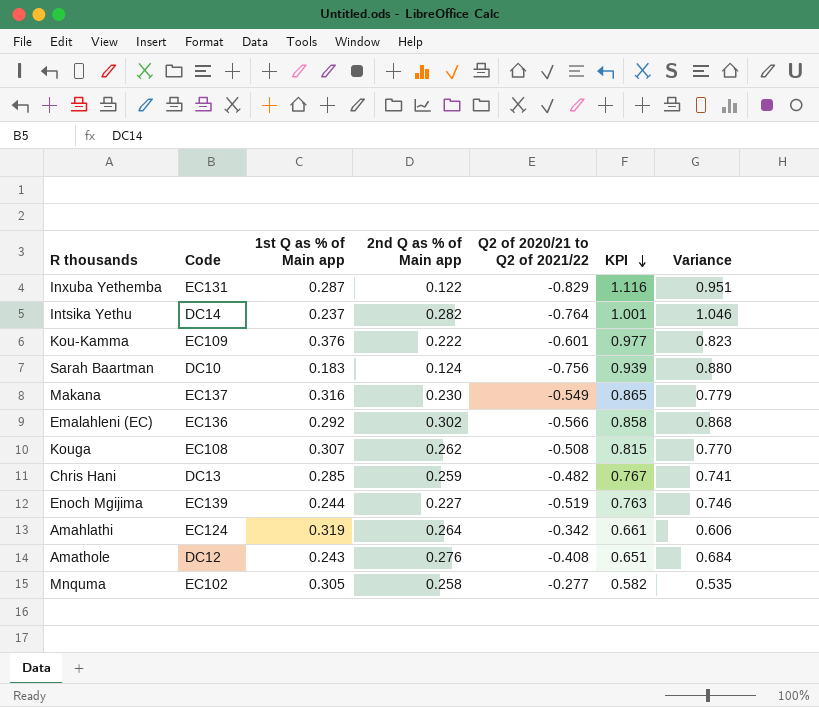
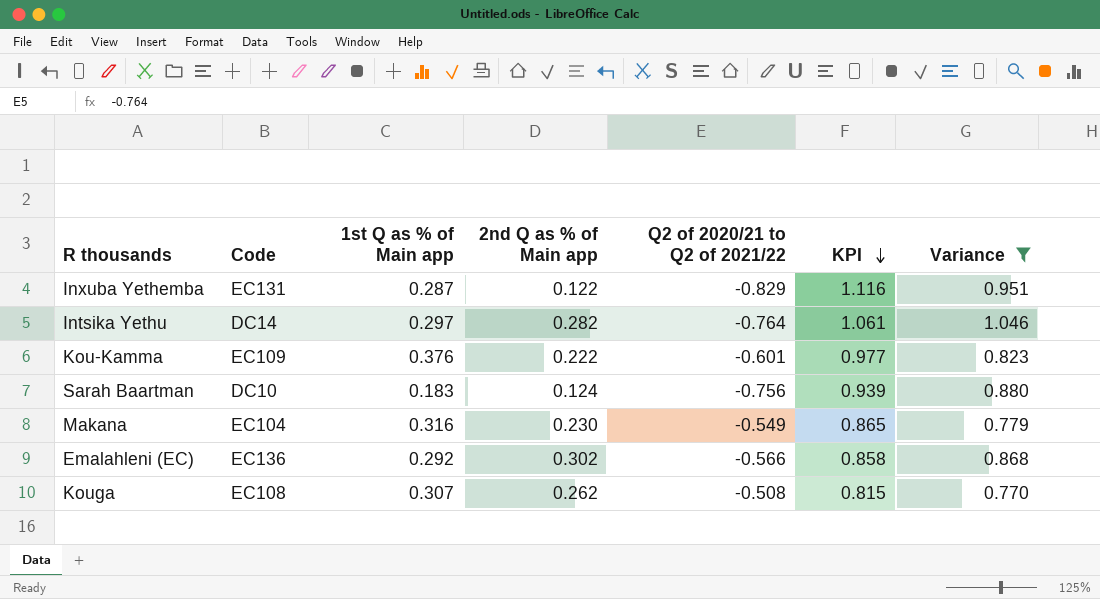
filter: none -> Variance >= 0.770
Intsika Yethu | 1st Q as % of Main app: 0.237 -> 0.297
Intsika Yethu | KPI: 1.001 -> 1.061
Makana | Code: EC137 -> EC104

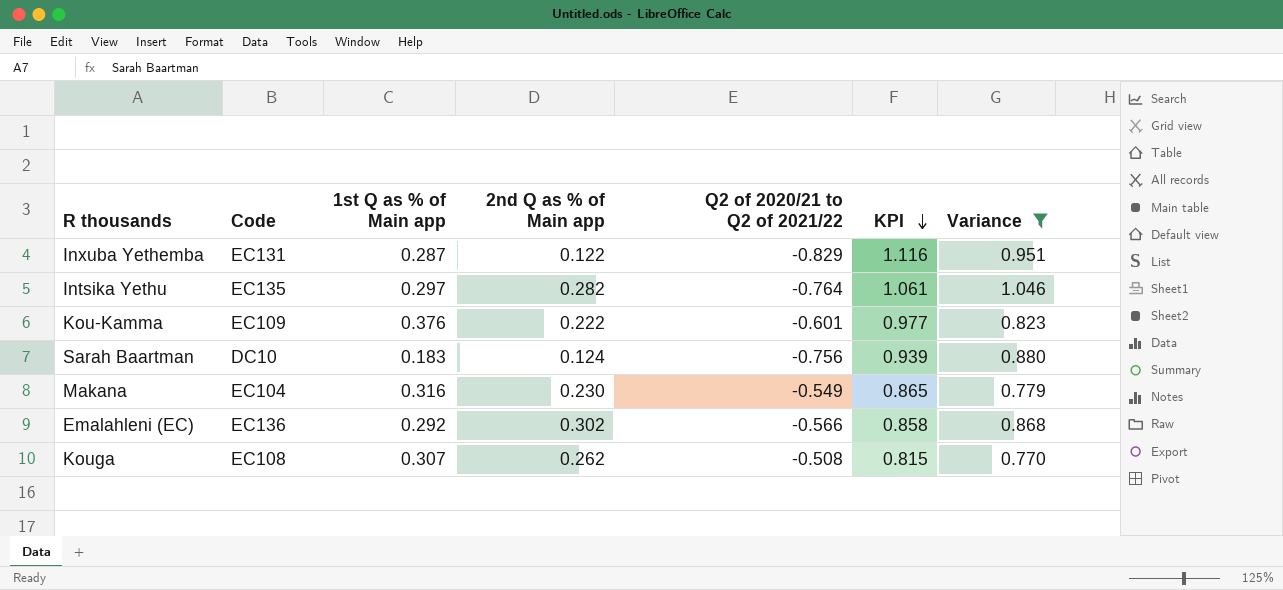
Intsika Yethu | Code: DC14 -> EC135

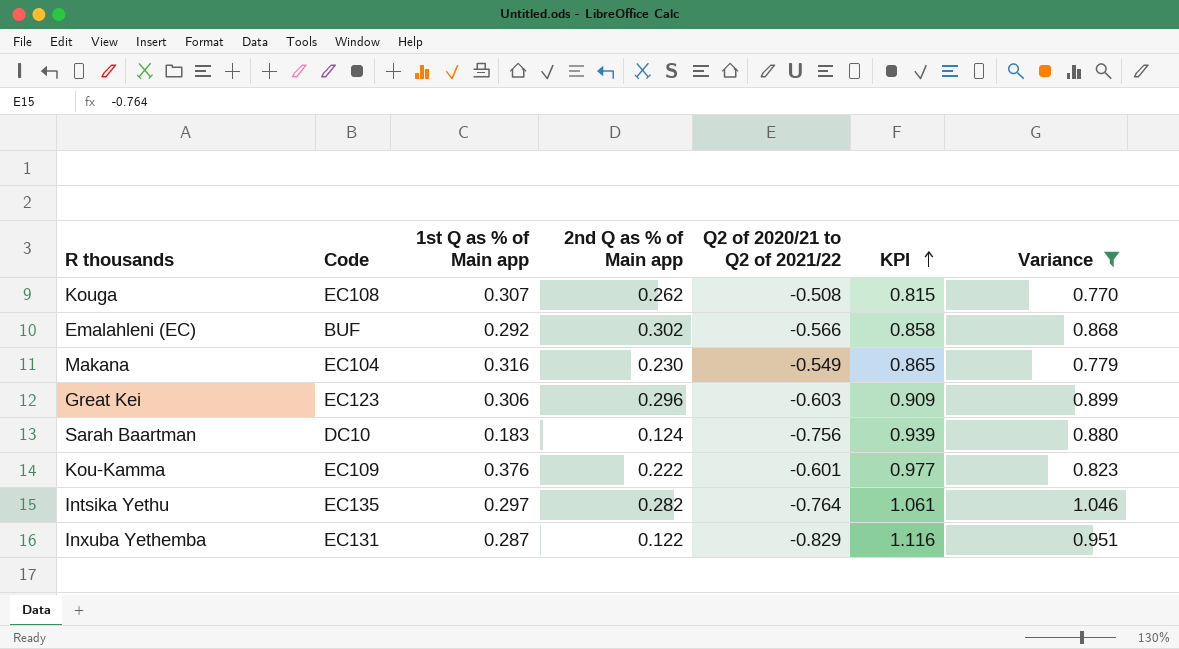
row order: KPI descending -> KPI ascending
Emalahleni (EC) | Code: EC136 -> BUF
row Great Kei: none -> EC123 | 0.306 | 0.296 | -0.603 | 0.909 | 0.899

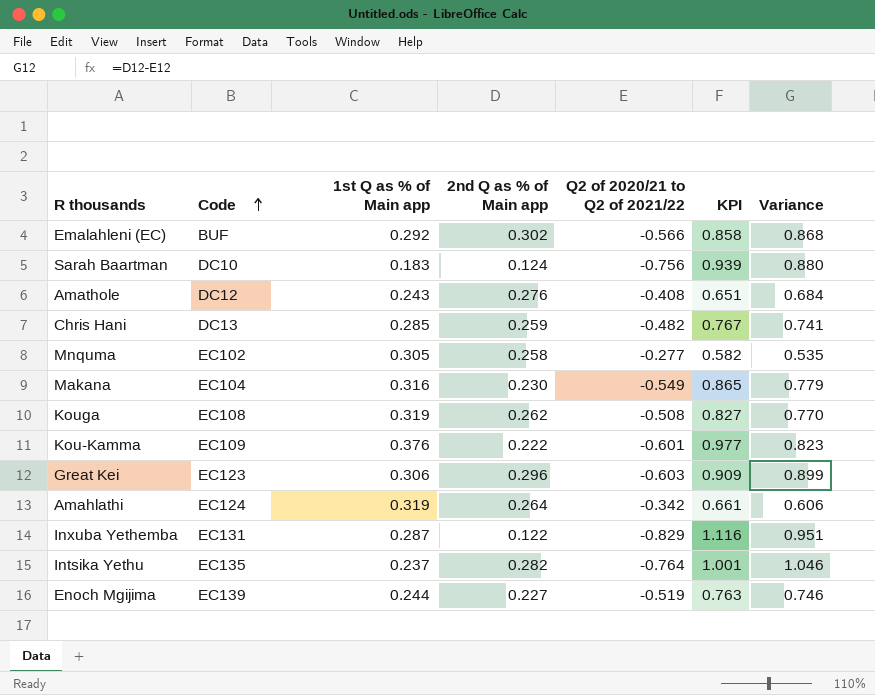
filter: Variance >= 0.770 -> none
row order: KPI ascending -> Code ascending
Kouga | 1st Q as % of Main app: 0.307 -> 0.319
Kouga | KPI: 0.815 -> 0.827
Intsika Yethu | 1st Q as % of Main app: 0.297 -> 0.237
Intsika Yethu | KPI: 1.061 -> 1.001

